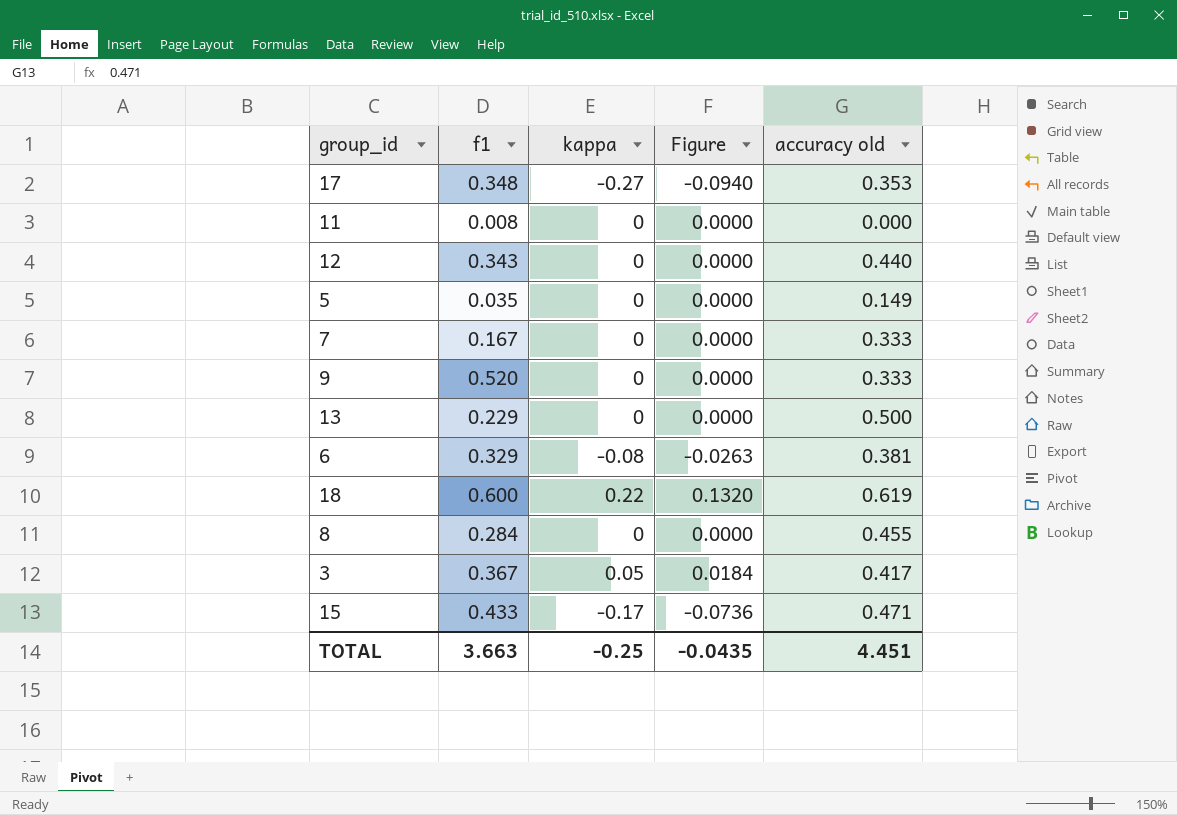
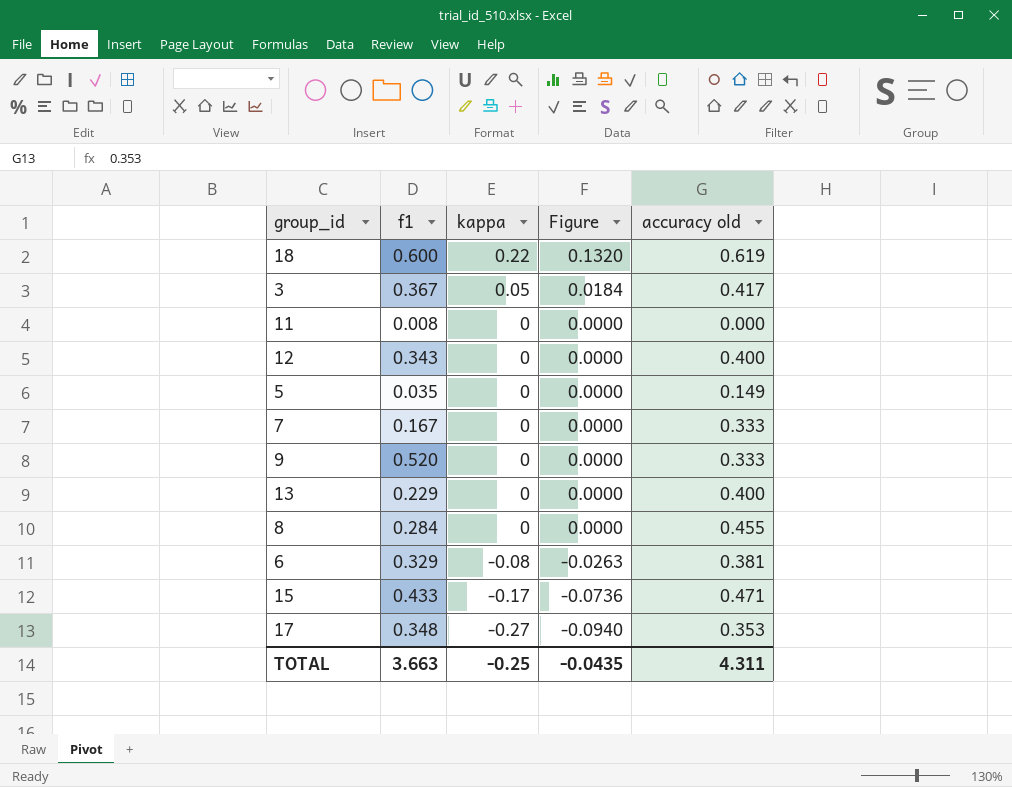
row order: none -> kappa descending
12 | accuracy old: 0.440 -> 0.400
13 | accuracy old: 0.500 -> 0.400
TOTAL | accuracy old: 4.451 -> 4.311

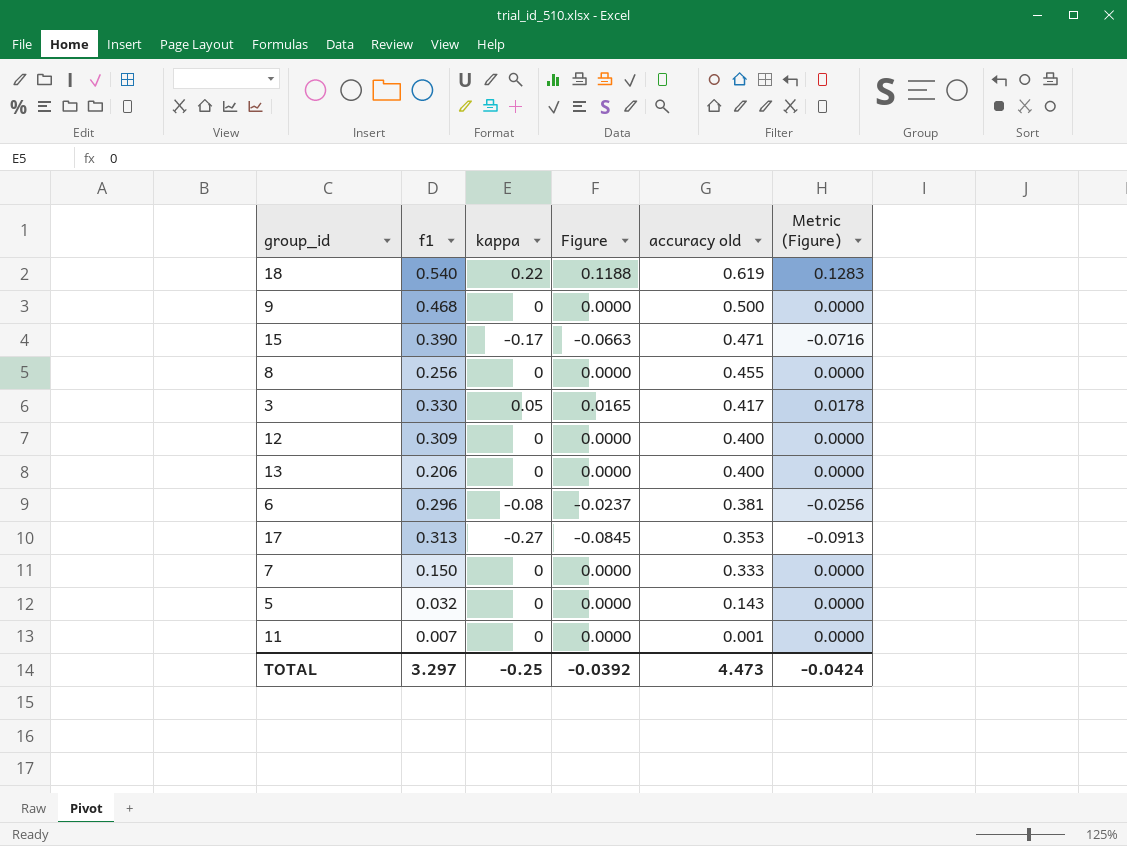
row order: kappa descending -> accuracy old descending
column Metric (Figure) | formula: none -> [Figure] * 1.08
18 | f1: 0.600 -> 0.540
18 | Figure: 0.1320 -> 0.1188
9 | f1: 0.520 -> 0.468
9 | accuracy old: 0.333 -> 0.500
15 | f1: 0.433 -> 0.390
15 | Figure: -0.0736 -> -0.0663
8 | f1: 0.284 -> 0.256
3 | f1: 0.367 -> 0.330
3 | Figure: 0.0184 -> 0.0165
12 | f1: 0.343 -> 0.309
13 | f1: 0.229 -> 0.206
6 | f1: 0.329 -> 0.296
6 | Figure: -0.0263 -> -0.0237
17 | f1: 0.348 -> 0.313
17 | Figure: -0.0940 -> -0.0845
7 | f1: 0.167 -> 0.150
5 | f1: 0.035 -> 0.032
5 | accuracy old: 0.149 -> 0.143
11 | f1: 0.008 -> 0.007
11 | accuracy old: 0.000 -> 0.001
TOTAL | f1: 3.663 -> 3.297
TOTAL | Figure: -0.0435 -> -0.0392
TOTAL | accuracy old: 4.311 -> 4.473

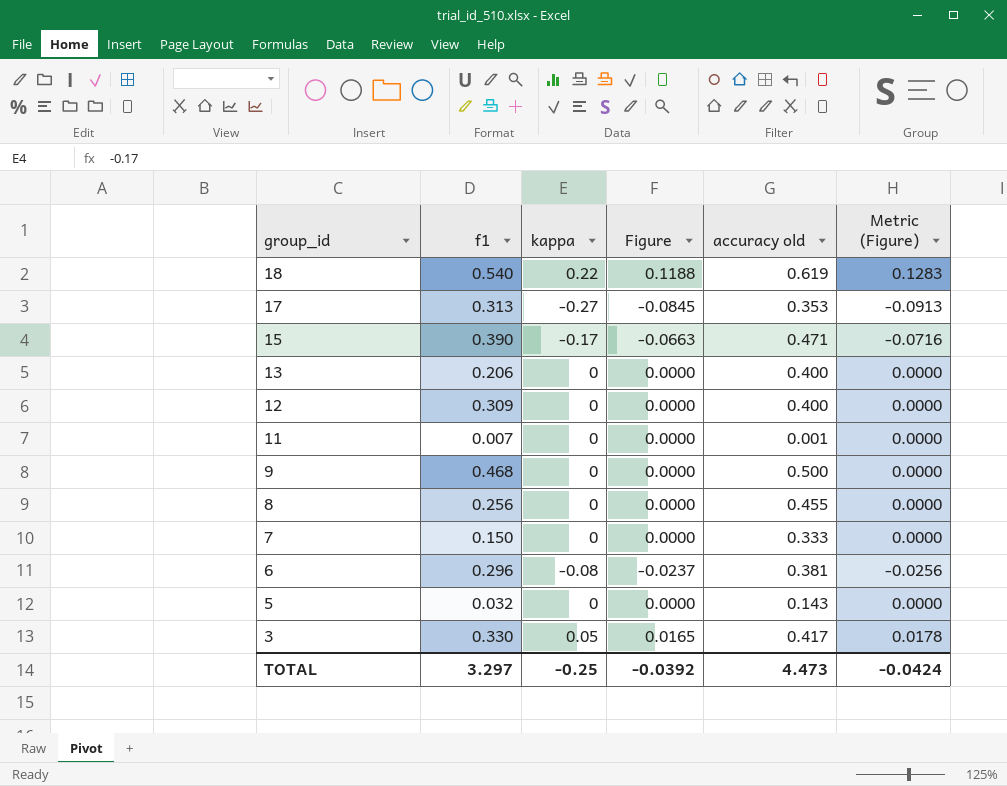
row order: accuracy old descending -> group_id descending

